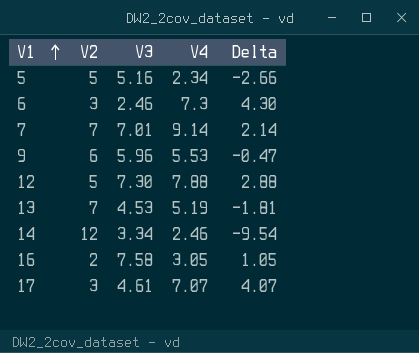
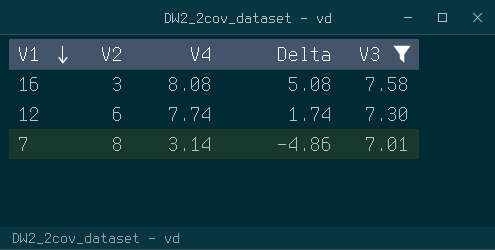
filter: none -> V3 >= 7.01
row order: V1 ascending -> V1 descending
column V3 | position: 3 -> 5
16 | V2: 2 -> 3
16 | V4: 3.05 -> 8.08
16 | Delta: 1.05 -> 5.08
12 | V2: 5 -> 6
12 | V4: 7.88 -> 7.74
12 | Delta: 2.88 -> 1.74
7 | V2: 7 -> 8
7 | V4: 9.14 -> 3.14
7 | Delta: 2.14 -> -4.86

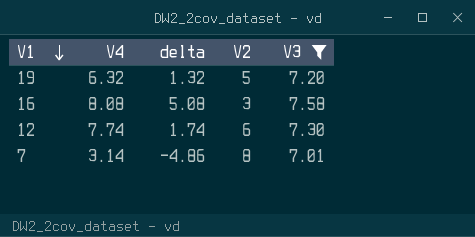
column name: Delta -> delta
column V2 | position: 2 -> 4
row 19: none -> 6.32 | 1.32 | 5 | 7.20

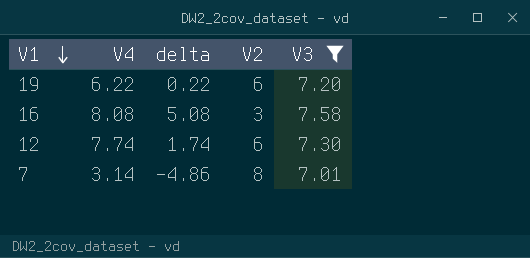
19 | V4: 6.32 -> 6.22
19 | delta: 1.32 -> 0.22
19 | V2: 5 -> 6

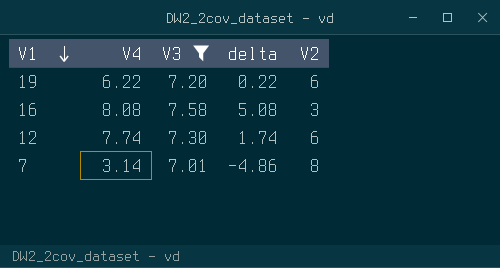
column V3 | position: 5 -> 3

